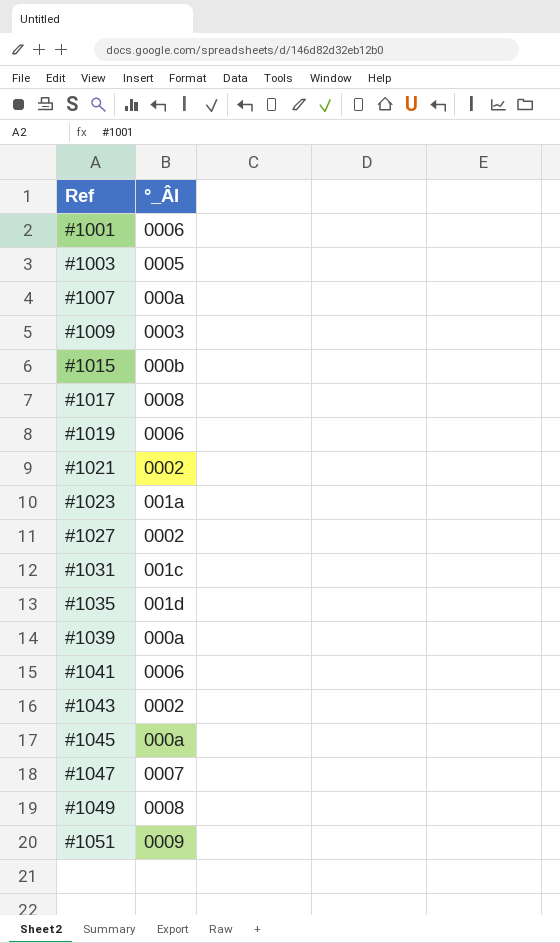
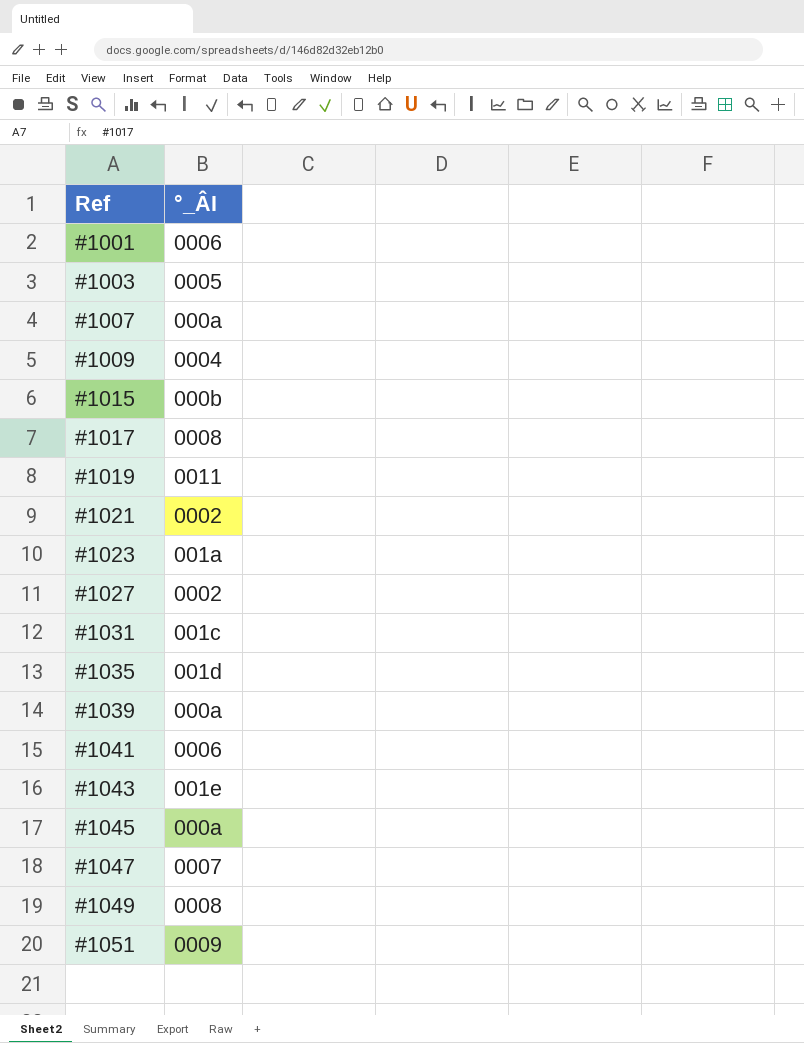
#1009 | °_ÂI: 0003 -> 0004
#1019 | °_ÂI: 0006 -> 0011
#1043 | °_ÂI: 0002 -> 001e

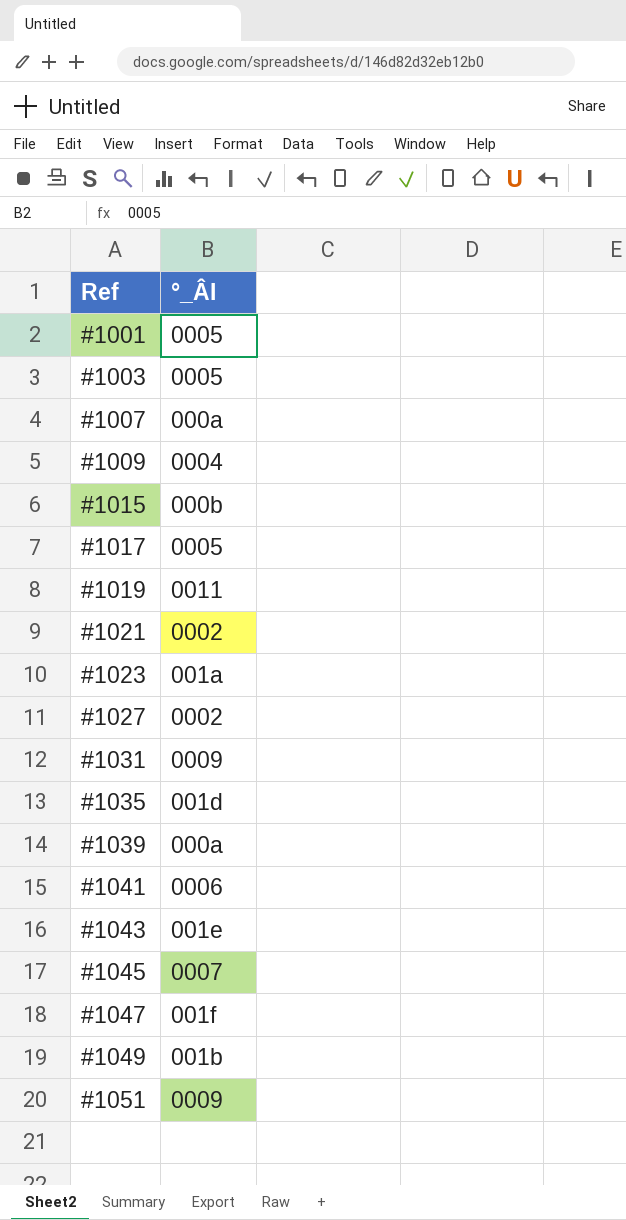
#1001 | °_ÂI: 0006 -> 0005
#1017 | °_ÂI: 0008 -> 0005
#1031 | °_ÂI: 001c -> 0009
#1045 | °_ÂI: 000a -> 0007
#1047 | °_ÂI: 0007 -> 001f
#1049 | °_ÂI: 0008 -> 001b

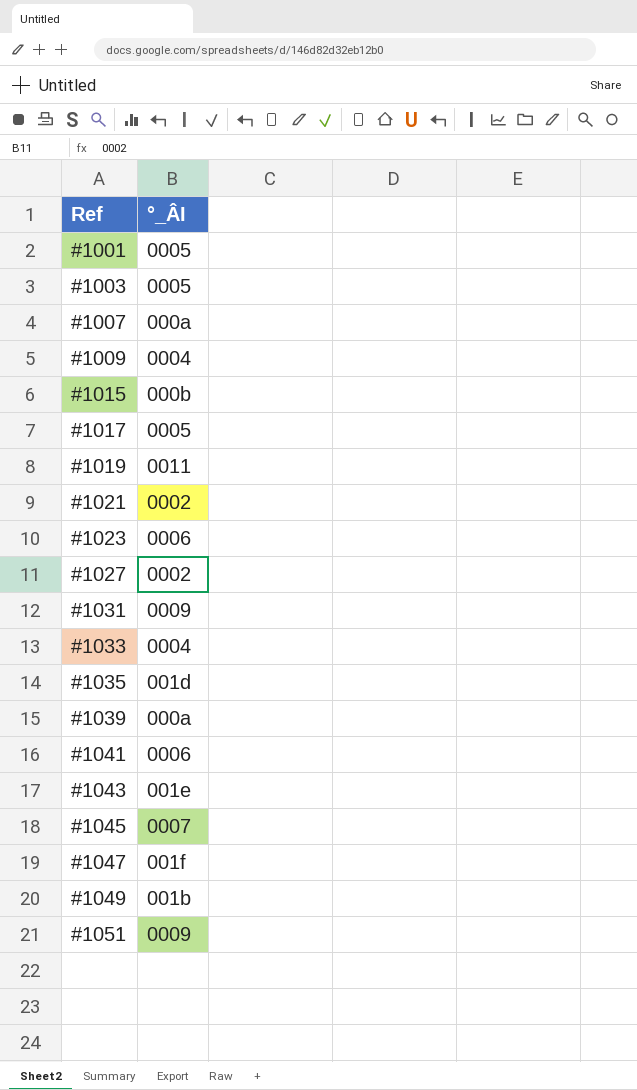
#1023 | °_ÂI: 001a -> 0006
row #1033: none -> 0004

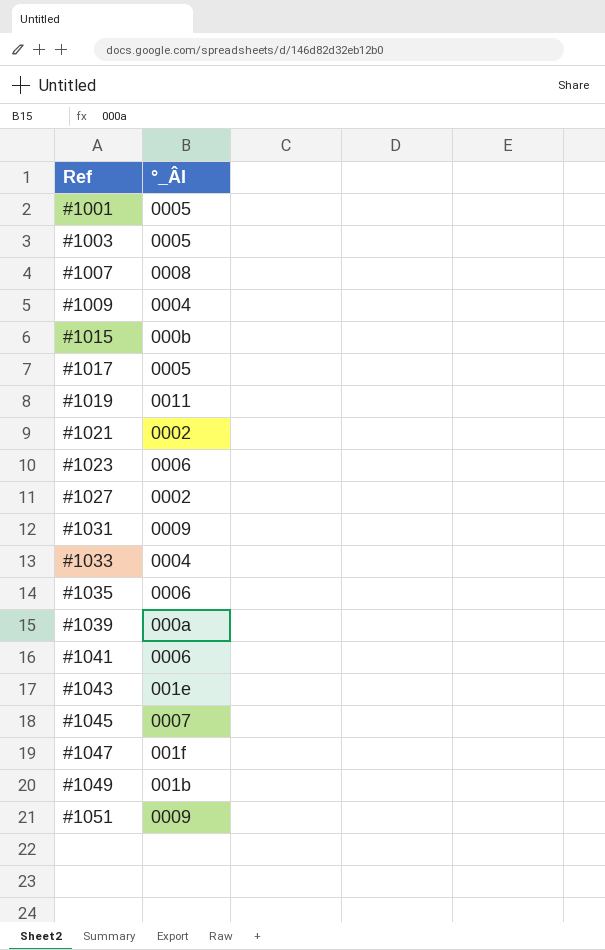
#1007 | °_ÂI: 000a -> 0008
#1035 | °_ÂI: 001d -> 0006

